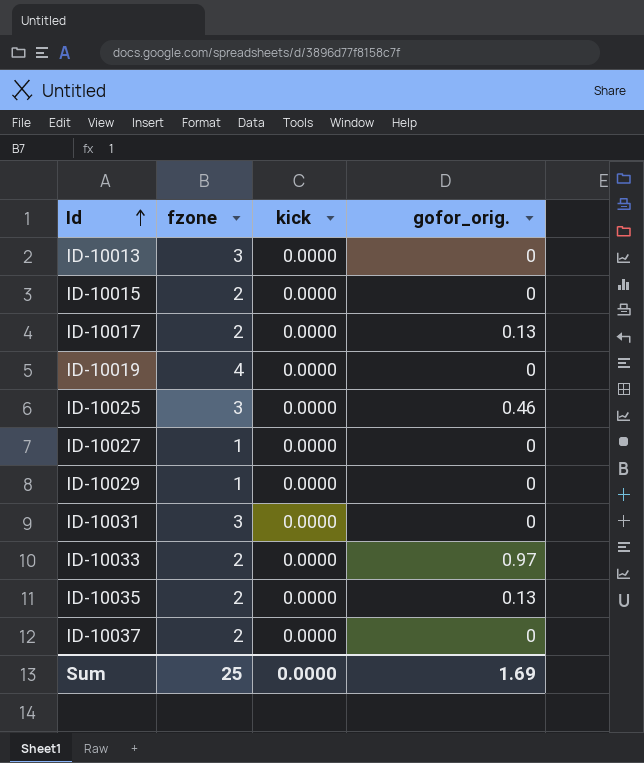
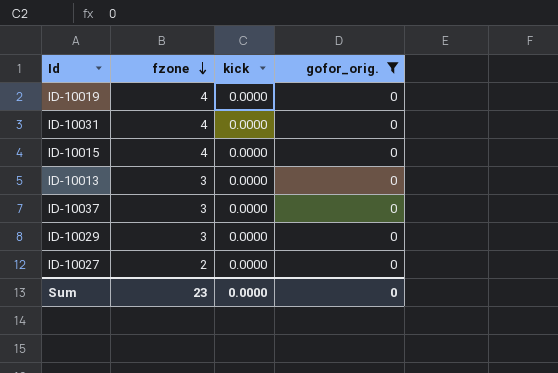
filter: none -> gofor_orig. = 0
row order: Id ascending -> fzone descending
ID-10031 | fzone: 3 -> 4
ID-10015 | fzone: 2 -> 4
ID-10037 | fzone: 2 -> 3
ID-10029 | fzone: 1 -> 3
ID-10027 | fzone: 1 -> 2
Sum | fzone: 25 -> 23
Sum | gofor_orig.: 1.69 -> 0

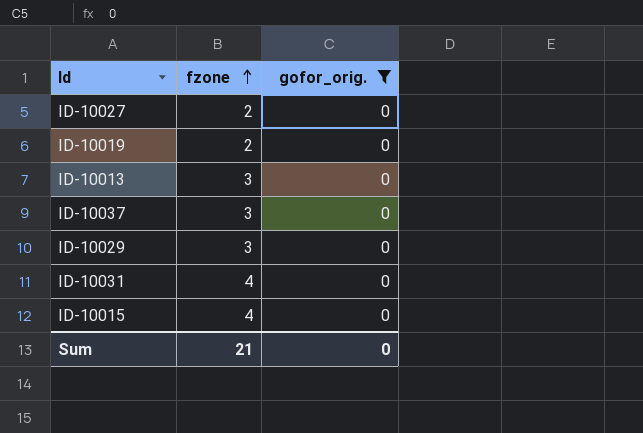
row order: fzone descending -> fzone ascending
column kick | position: 3 -> none
ID-10019 | fzone: 4 -> 2
Sum | fzone: 23 -> 21

